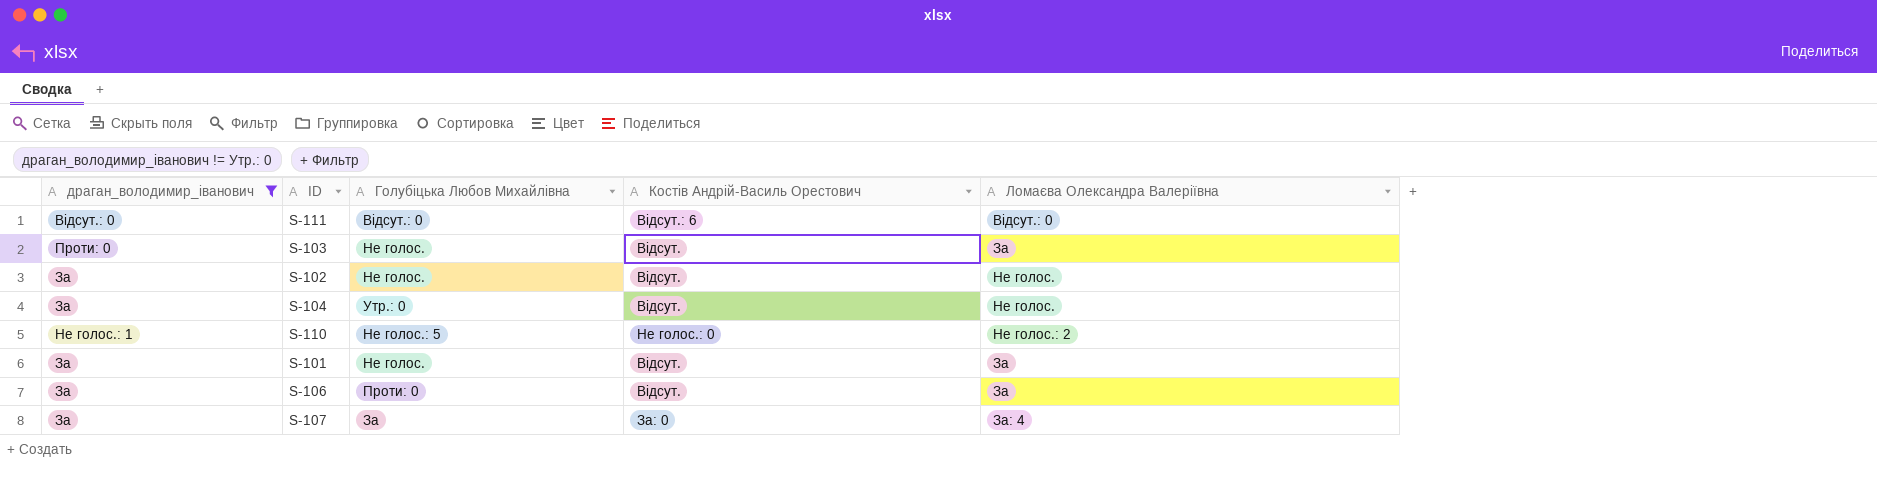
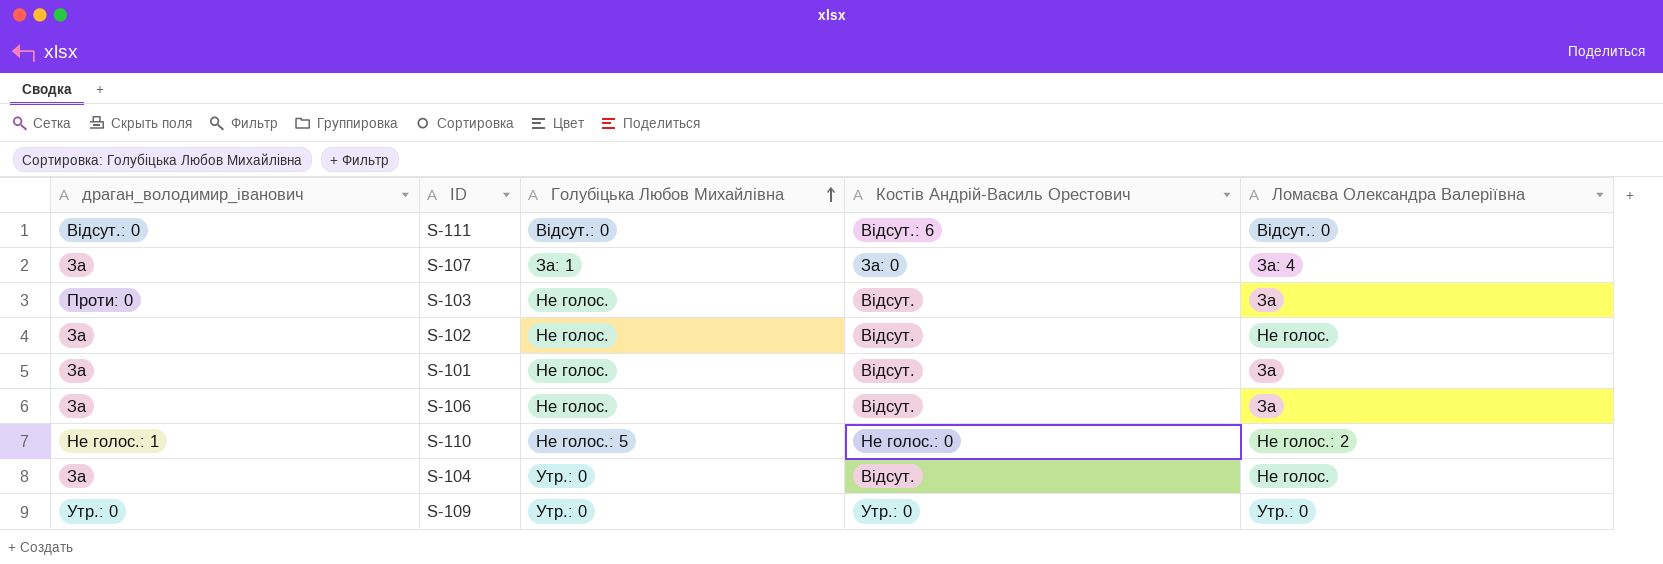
filter: драган_володимир_іванович != Утр.: 0 -> none
row order: none -> Голубіцька Любов Михайлівна ascending
S-107 | Голубіцька Любов Михайлівна: За -> За: 1
S-106 | Голубіцька Любов Михайлівна: Проти: 0 -> Не голос.

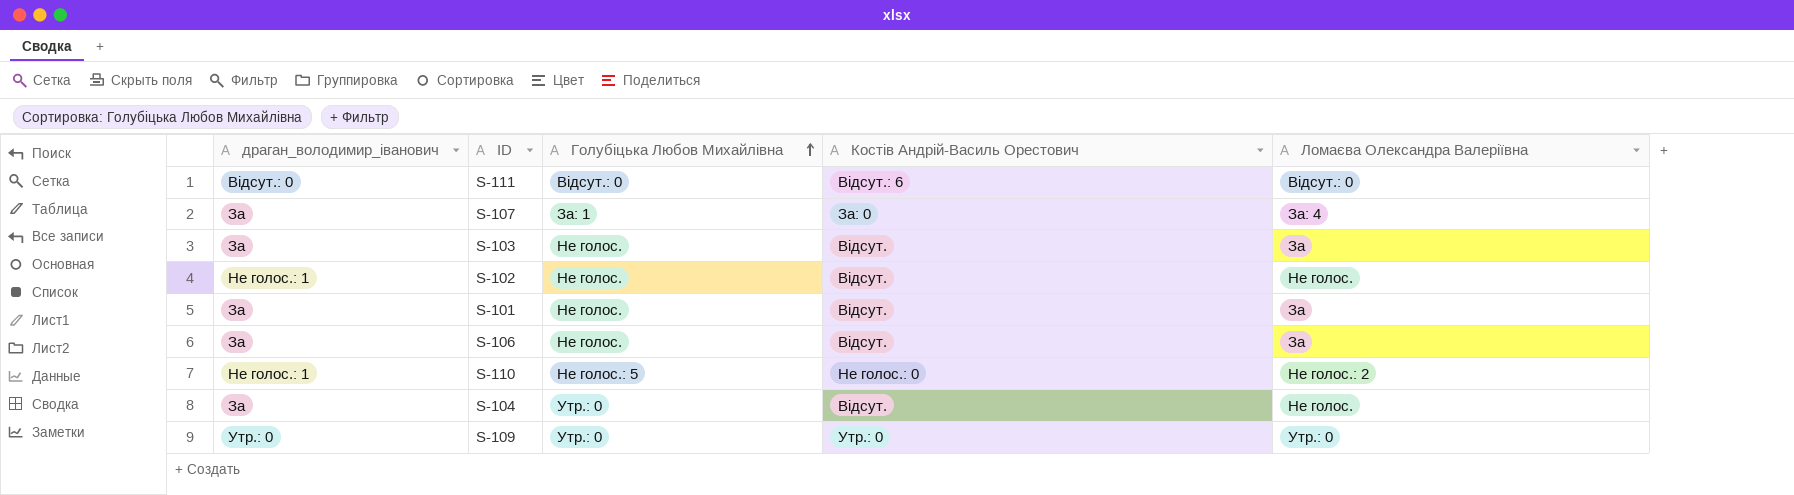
S-103 | драган_володимир_іванович: Проти: 0 -> За
S-102 | драган_володимир_іванович: За -> Не голос.: 1

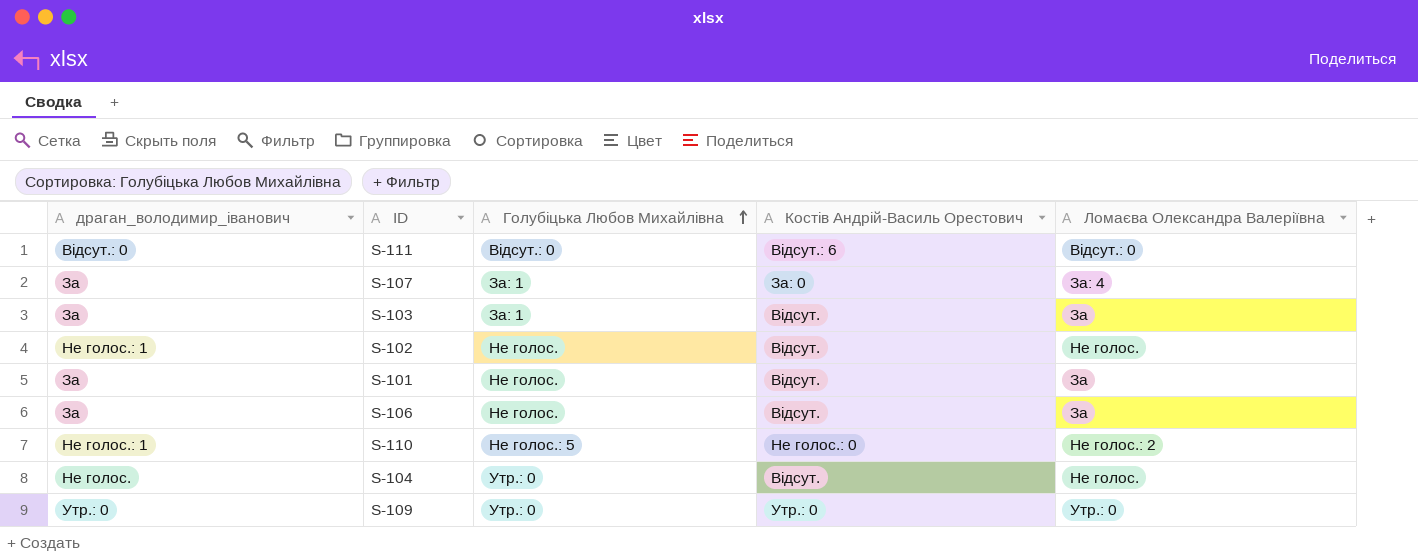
S-103 | Голубіцька Любов Михайлівна: Не голос. -> За: 1
S-104 | драган_володимир_іванович: За -> Не голос.

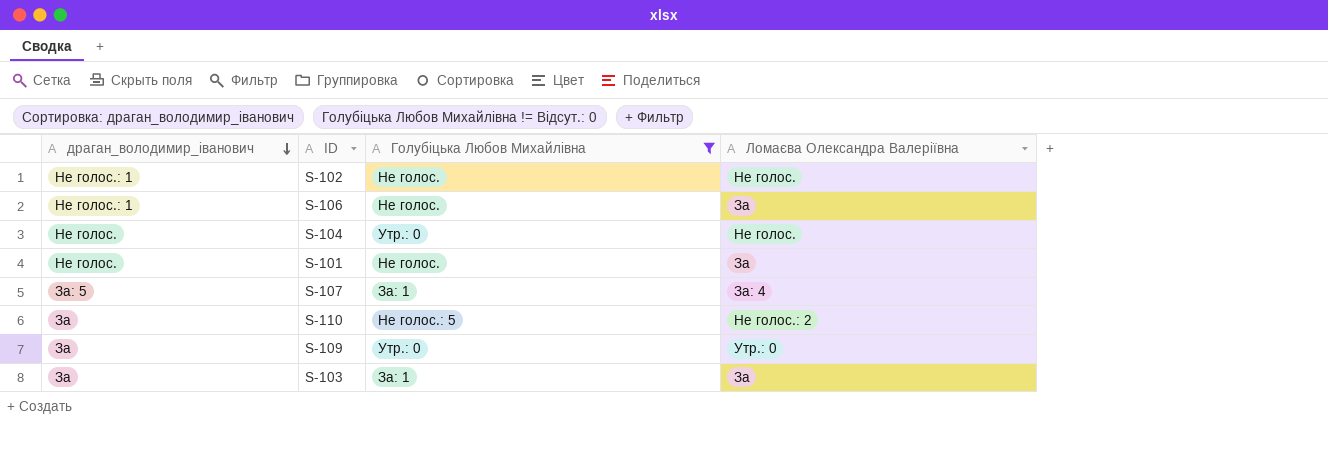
filter: none -> Голубіцька Любов Михайлівна != Відсут.: 0
row order: Голубіцька Любов Михайлівна ascending -> драган_володимир_іванович descending
column Костів Андрій-Василь Орестович | position: 4 -> none
S-106 | драган_володимир_іванович: За -> Не голос.: 1
S-101 | драган_володимир_іванович: За -> Не голос.
S-107 | драган_володимир_іванович: За -> За: 5
S-110 | драган_володимир_іванович: Не голос.: 1 -> За
S-109 | драган_володимир_іванович: Утр.: 0 -> За

